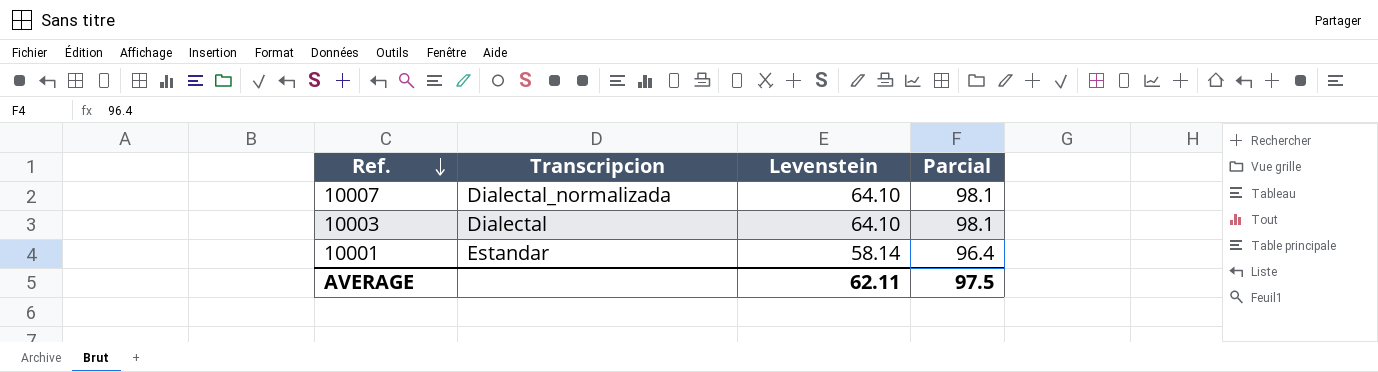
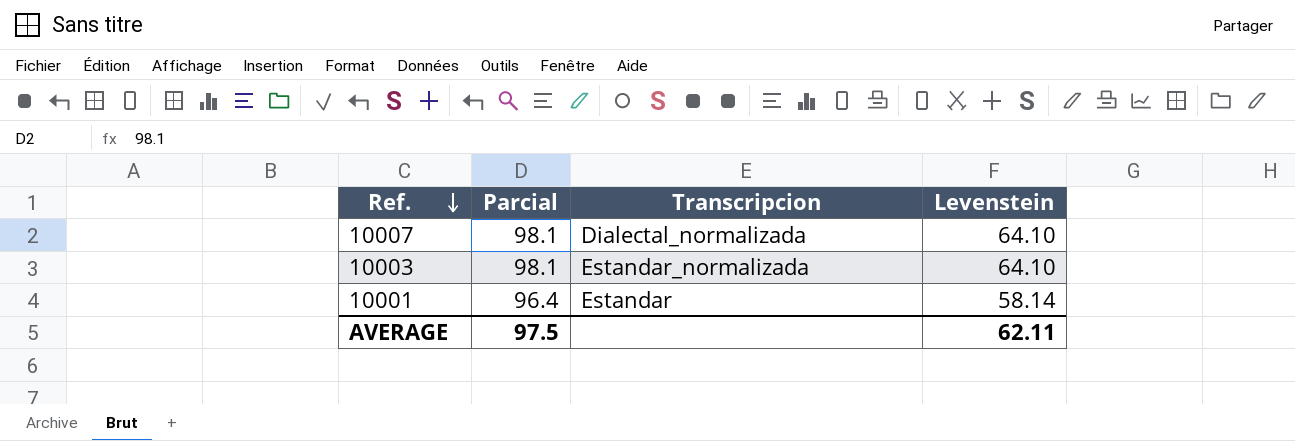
column Parcial | position: 4 -> 2
10003 | Transcripcion: Dialectal -> Estandar_normalizada

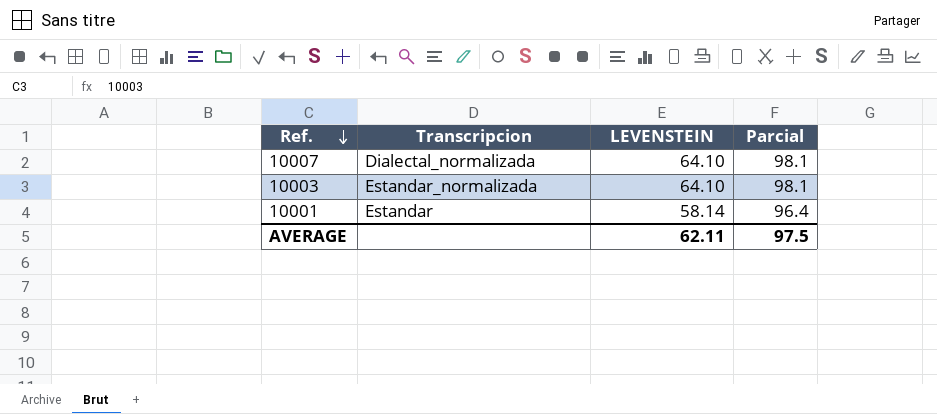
column name: Levenstein -> LEVENSTEIN
column Parcial | position: 2 -> 4

